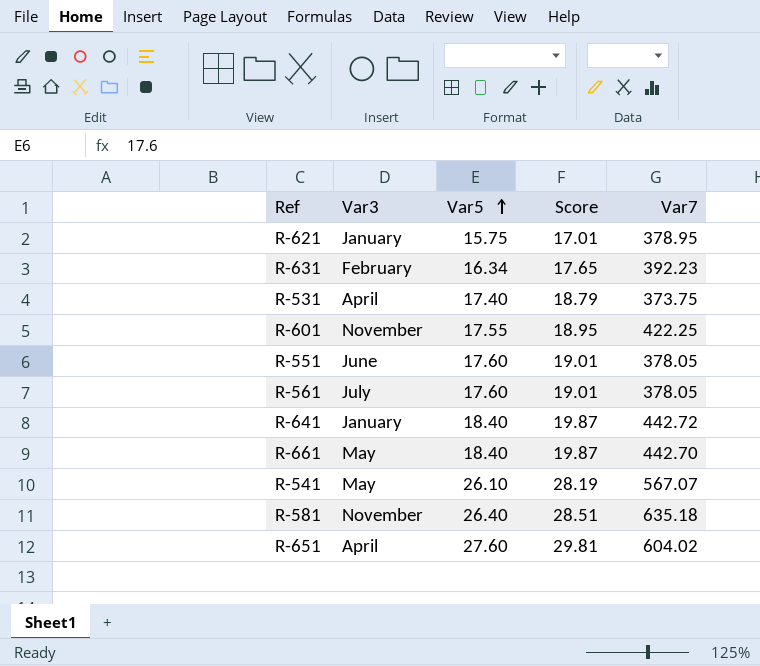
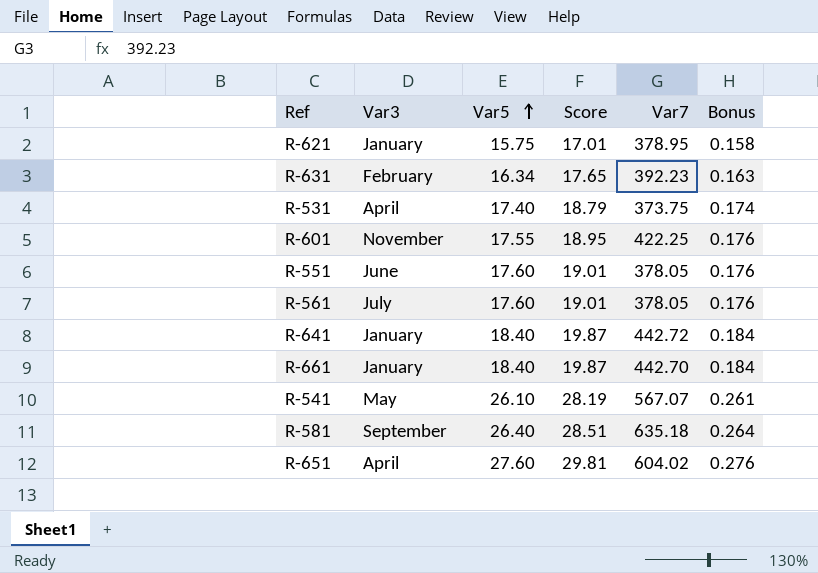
column Bonus | formula: none -> [Var5] * 0.01
R-661 | Var3: May -> January
R-581 | Var3: November -> September

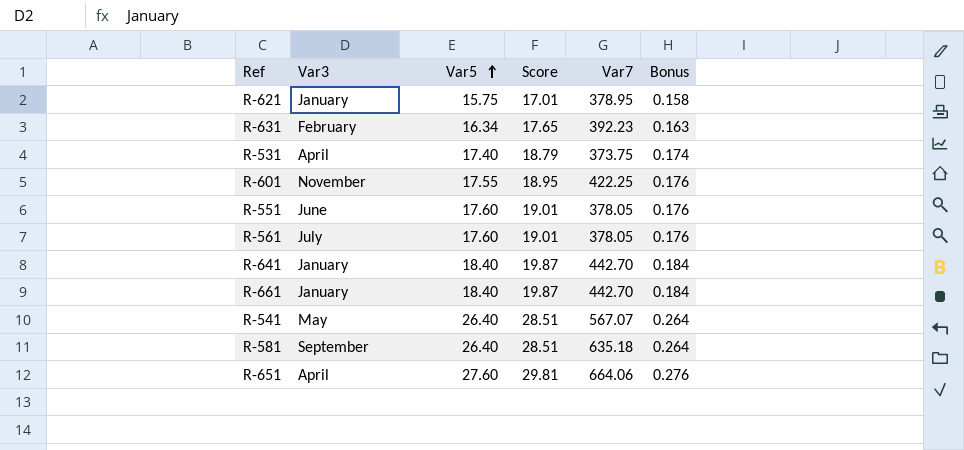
R-641 | Var7: 442.72 -> 442.70
R-541 | Var5: 26.10 -> 26.40
R-541 | Score: 28.19 -> 28.51
R-541 | Bonus: 0.261 -> 0.264
R-651 | Var7: 604.02 -> 664.06

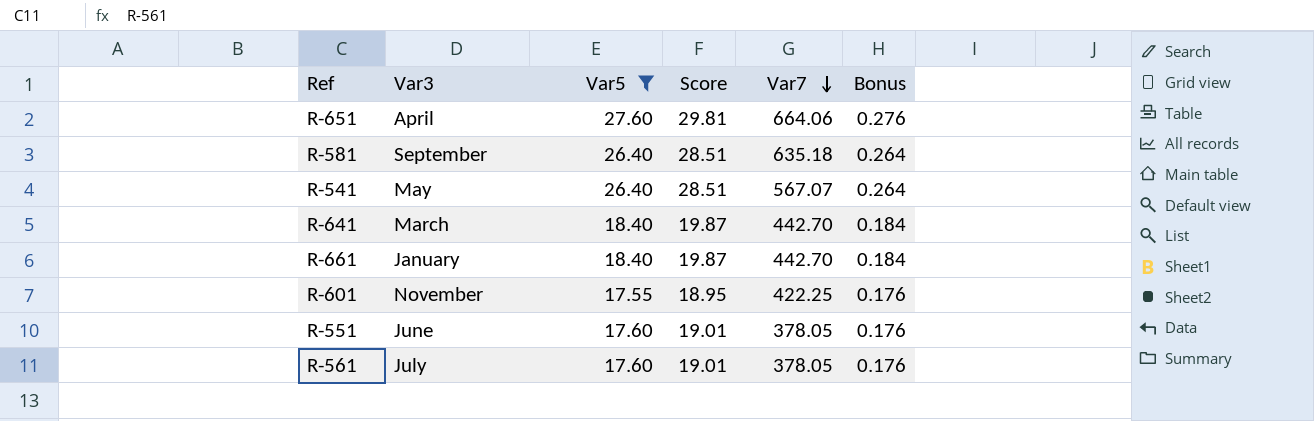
filter: none -> Var5 >= 17.55
row order: Var5 ascending -> Var7 descending
R-641 | Var3: January -> March

